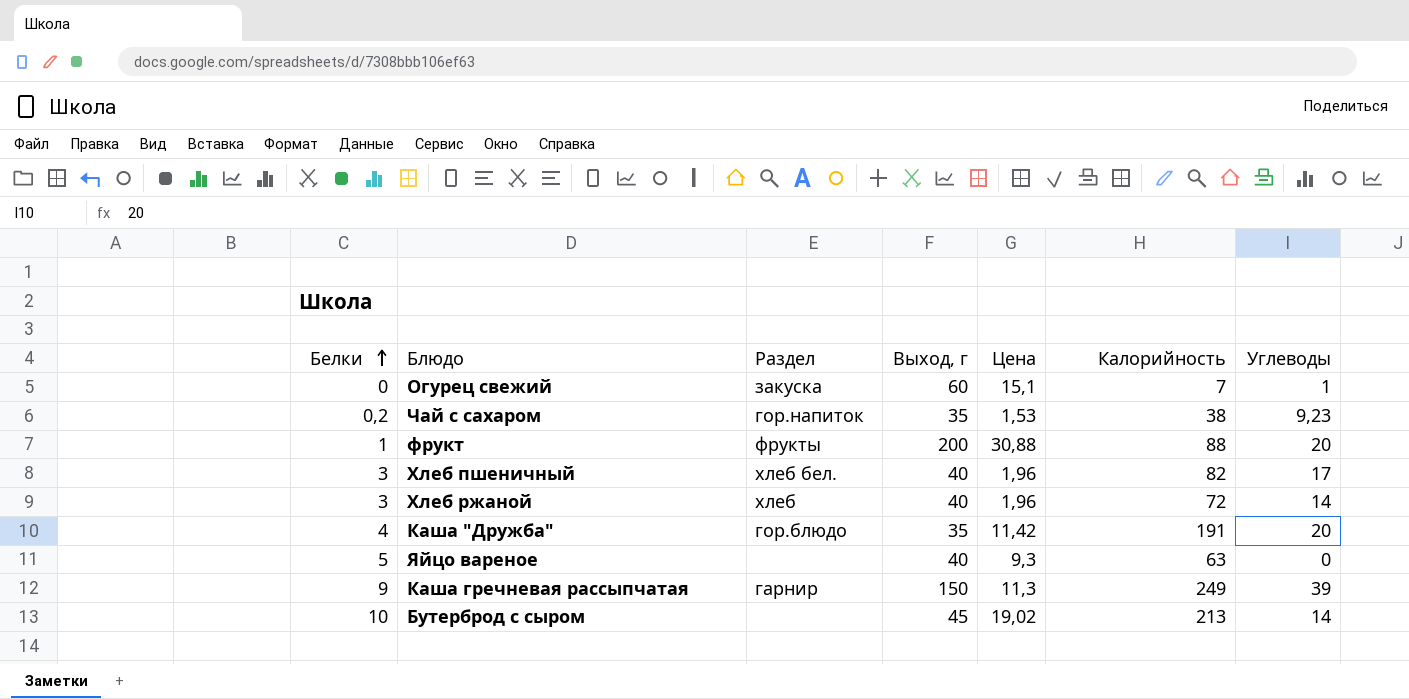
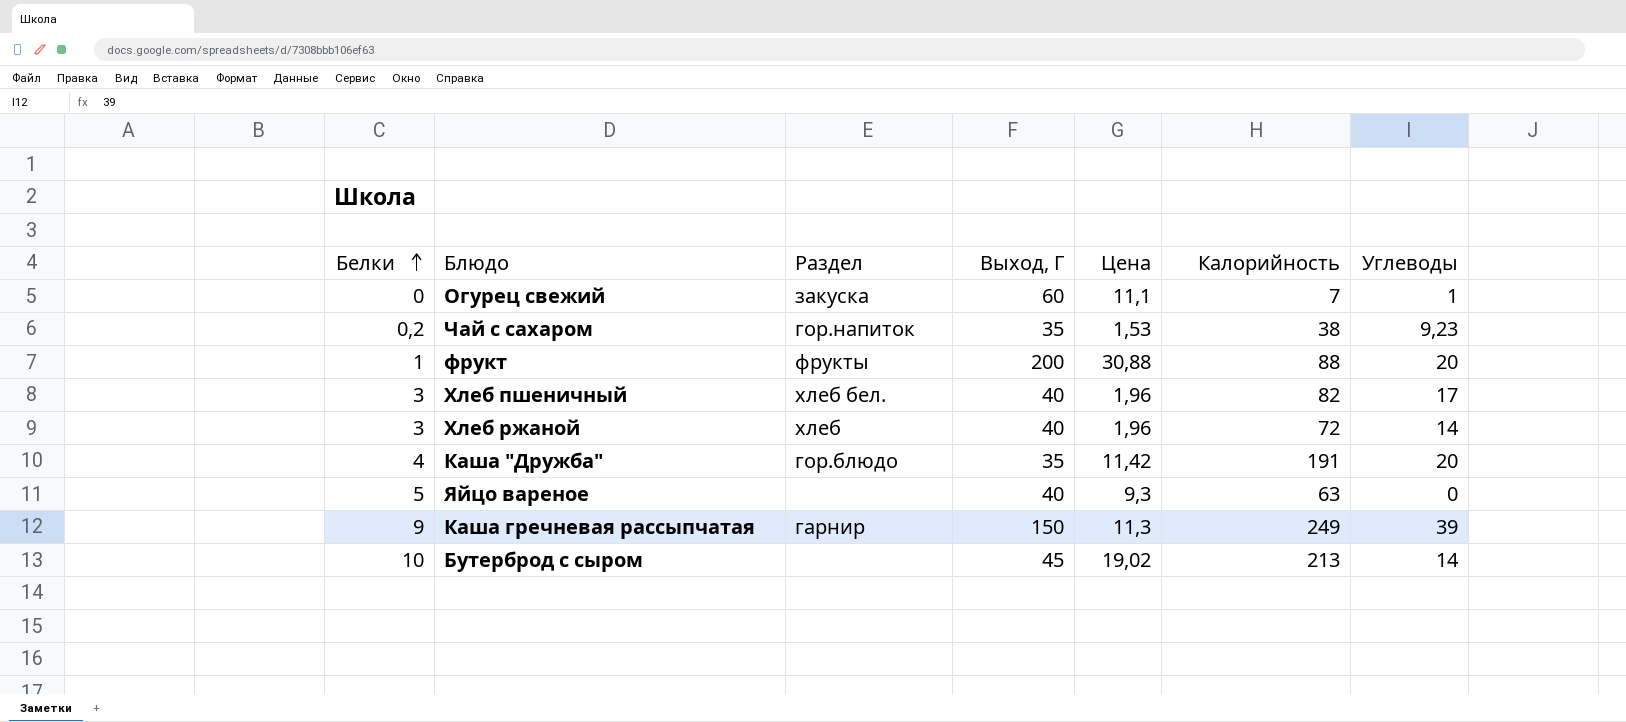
column name: Выход, г -> Выход, Г
Огурец свежий | Цена: 15,1 -> 11,1

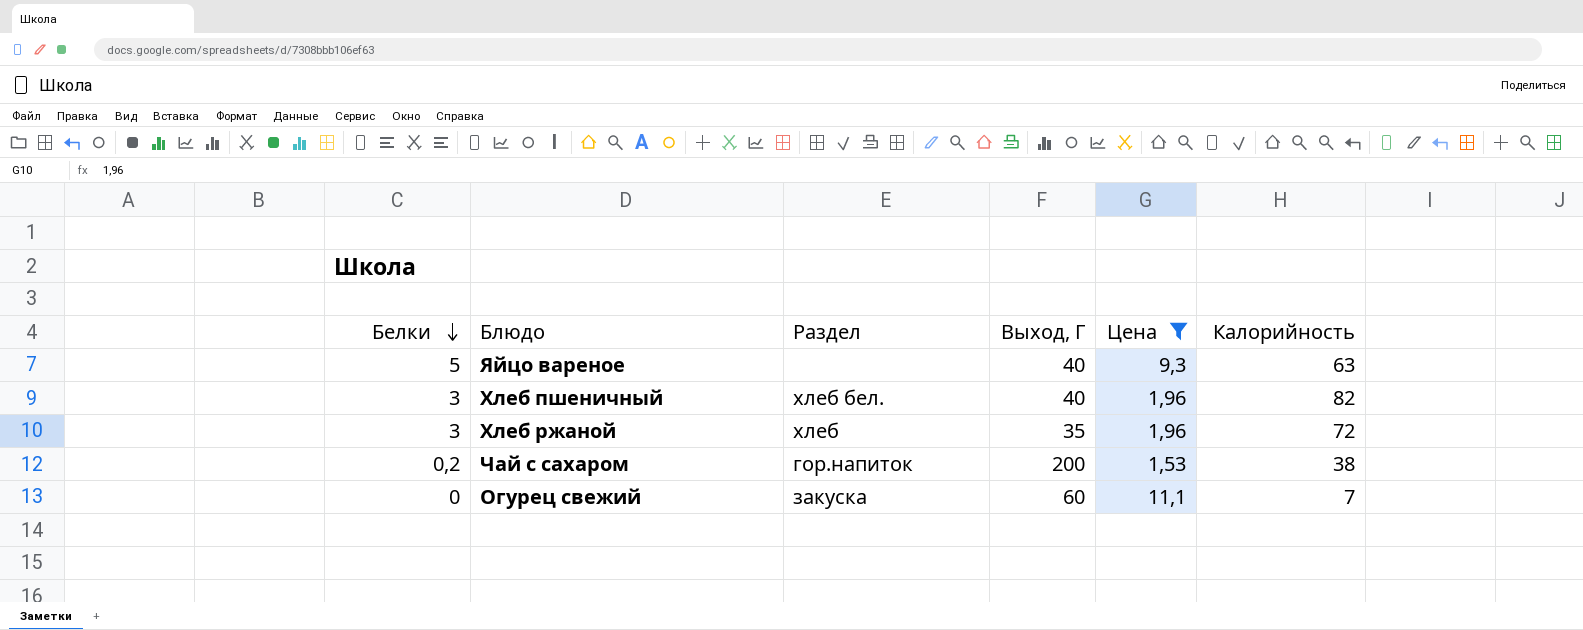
filter: none -> Цена <= 11,1
row order: Белки ascending -> Белки descending
column Углеводы | position: 7 -> none
Хлеб ржаной | Выход, Г: 40 -> 35
Чай с сахаром | Выход, Г: 35 -> 200

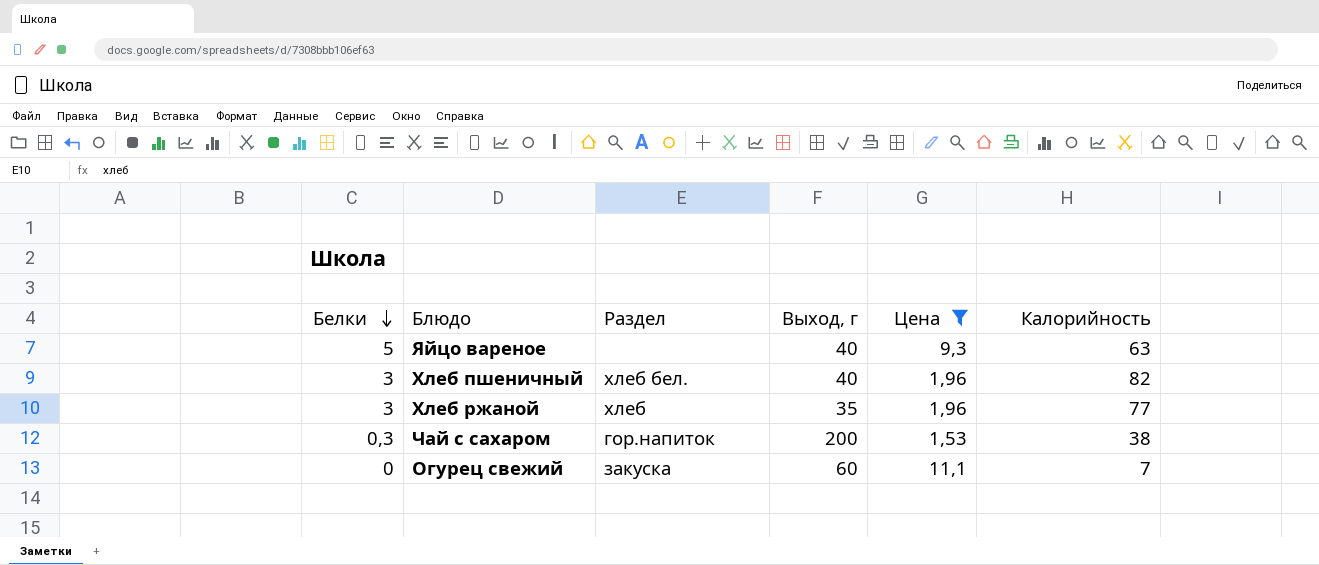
column name: Выход, Г -> Выход, г
Хлеб ржаной | Калорийность: 72 -> 77
Чай с сахаром | Белки: 0,2 -> 0,3

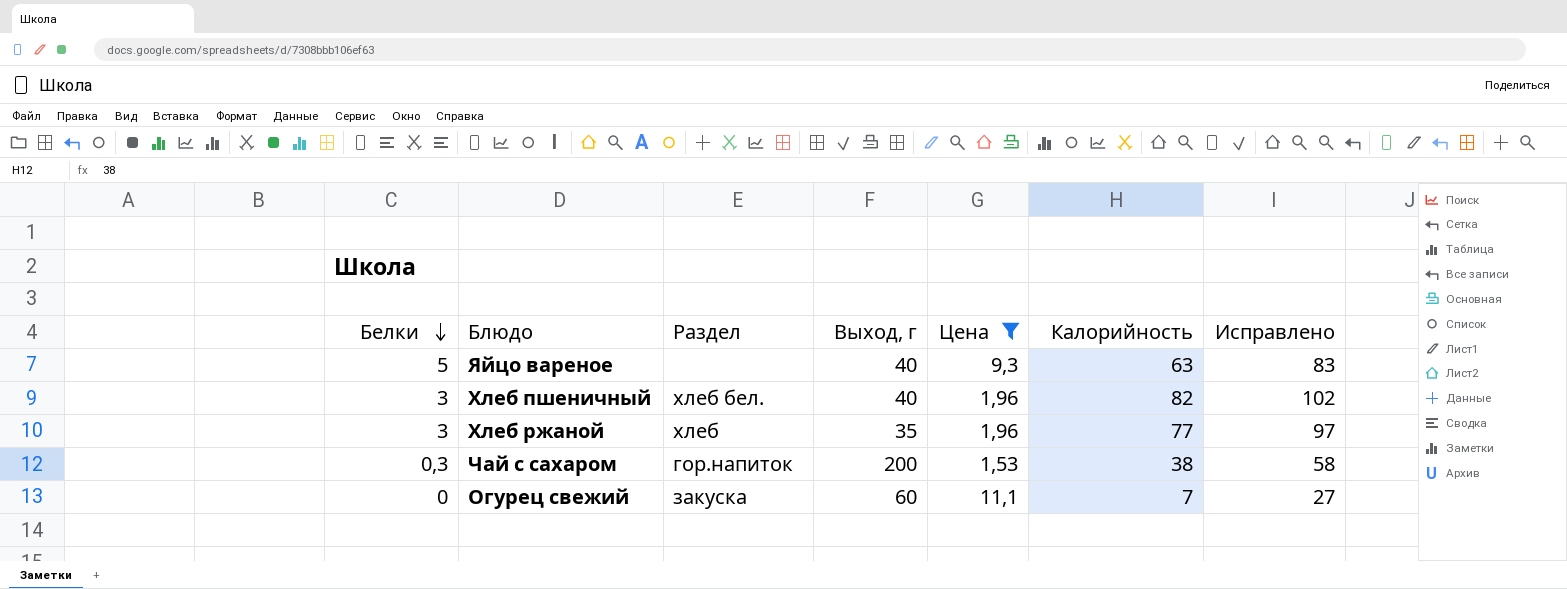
column Исправлено | formula: none -> [Калорийность] + 20

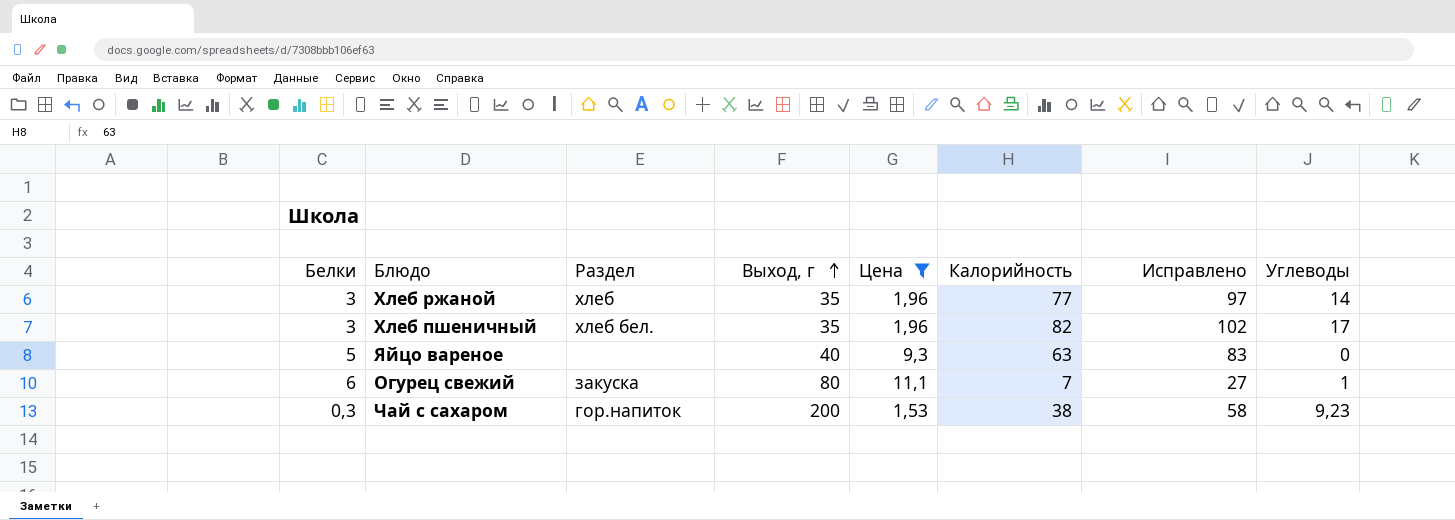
row order: Белки descending -> Выход, г ascending
column Углеводы | position: none -> 8
Хлеб пшеничный | Выход, г: 40 -> 35
Огурец свежий | Белки: 0 -> 6
Огурец свежий | Выход, г: 60 -> 80

